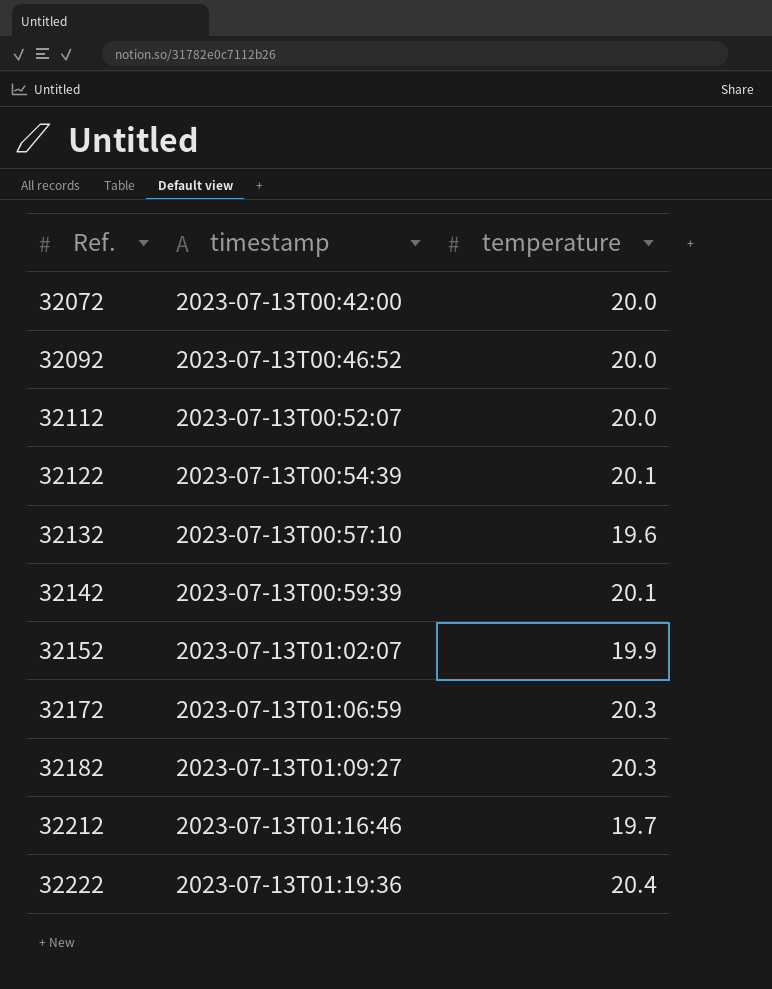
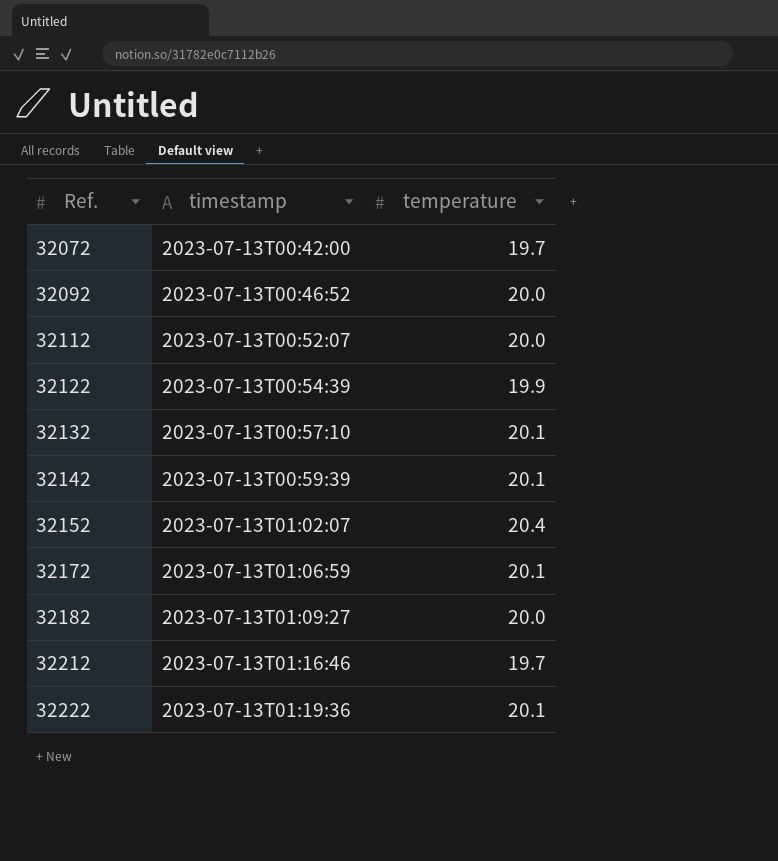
32072 | temperature: 20.0 -> 19.7
32122 | temperature: 20.1 -> 19.9
32132 | temperature: 19.6 -> 20.1
32152 | temperature: 19.9 -> 20.4
32172 | temperature: 20.3 -> 20.1
32182 | temperature: 20.3 -> 20.0
32222 | temperature: 20.4 -> 20.1

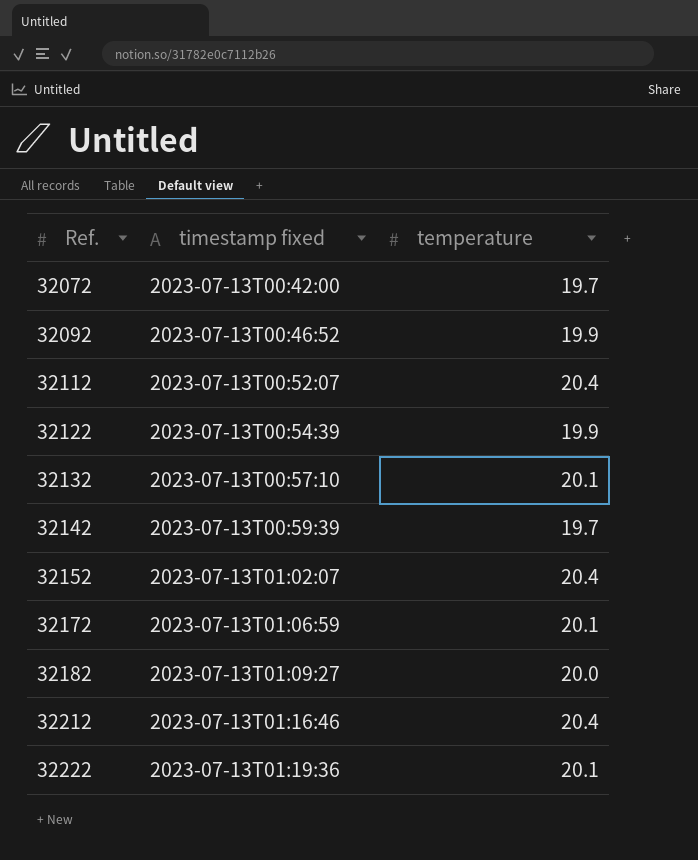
column name: timestamp -> timestamp fixed
32092 | temperature: 20.0 -> 19.9
32112 | temperature: 20.0 -> 20.4
32142 | temperature: 20.1 -> 19.7
32212 | temperature: 19.7 -> 20.4

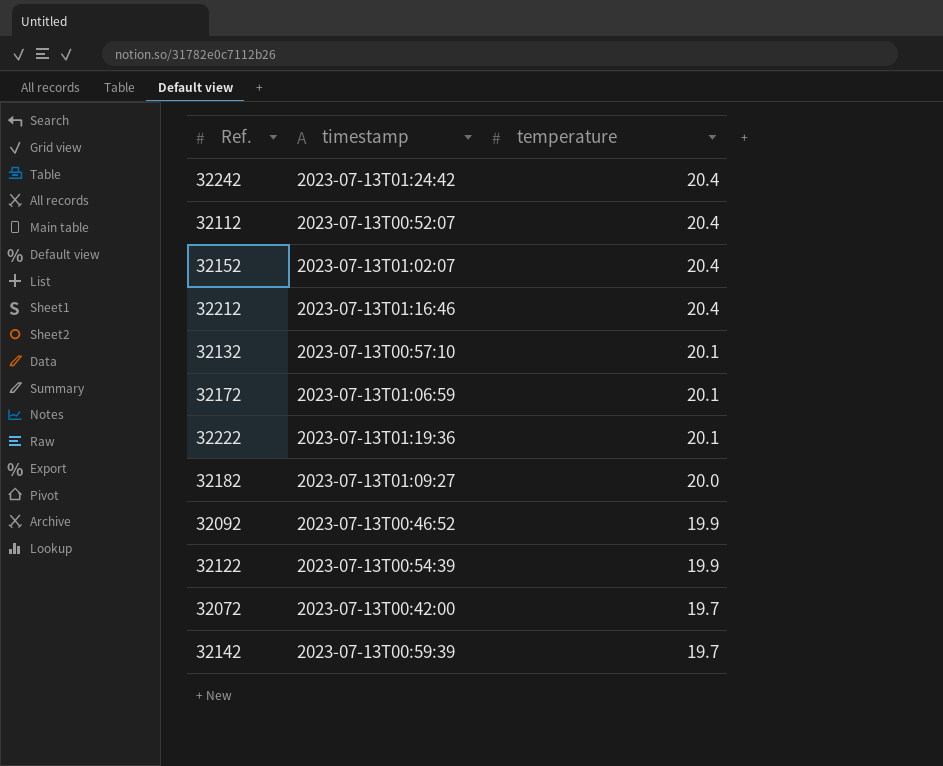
row order: Ref. ascending -> temperature descending
column name: timestamp fixed -> timestamp
row 32242: none -> 2023-07-13T01:24:42 | 20.4

